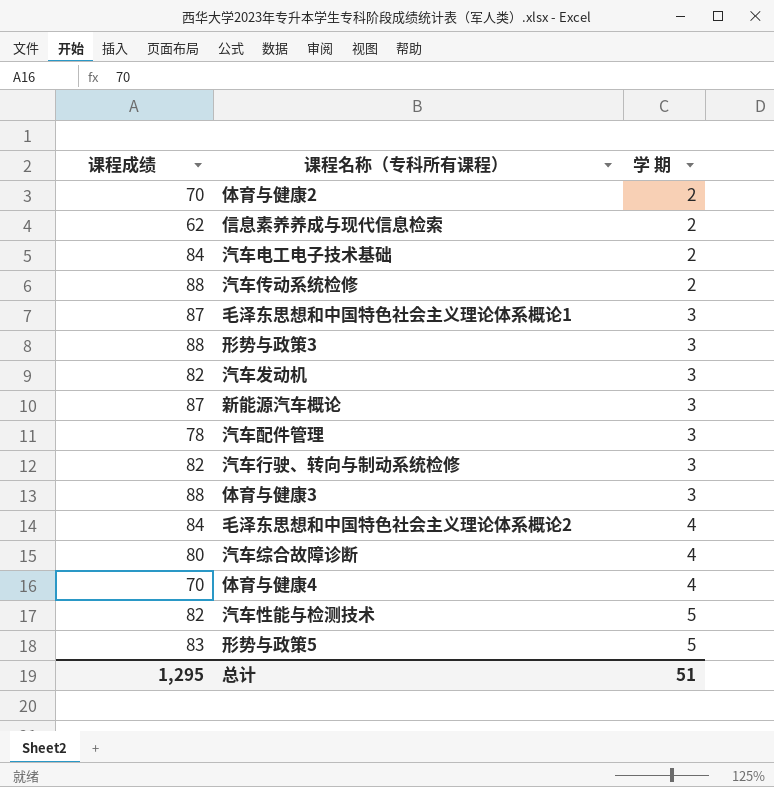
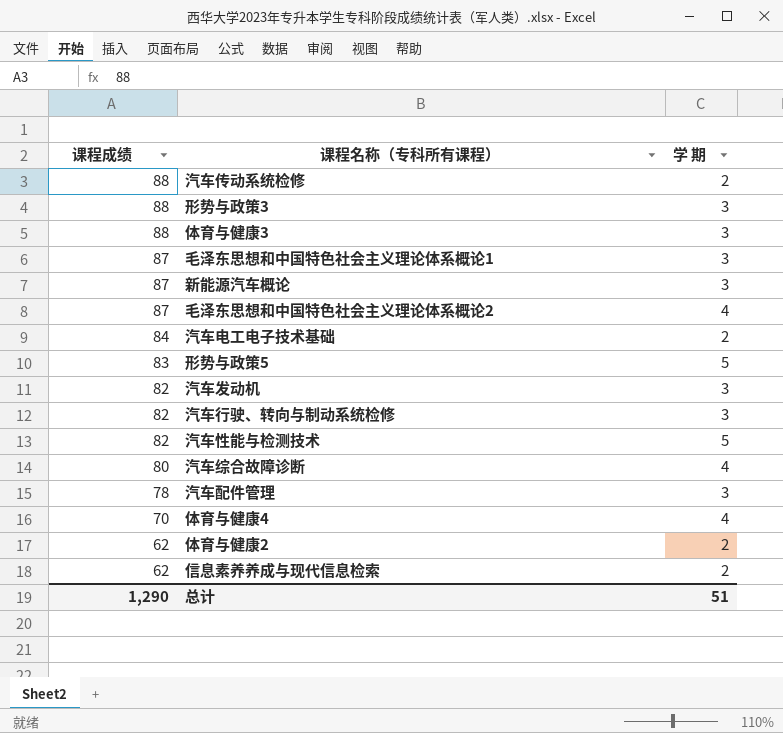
row order: 学 期 ascending -> 课程成绩 descending
毛泽东思想和中国特色社会主义理论体系概论2 | 课程成绩: 84 -> 87
体育与健康2 | 课程成绩: 70 -> 62
总计 | 课程成绩: 1,295 -> 1,290

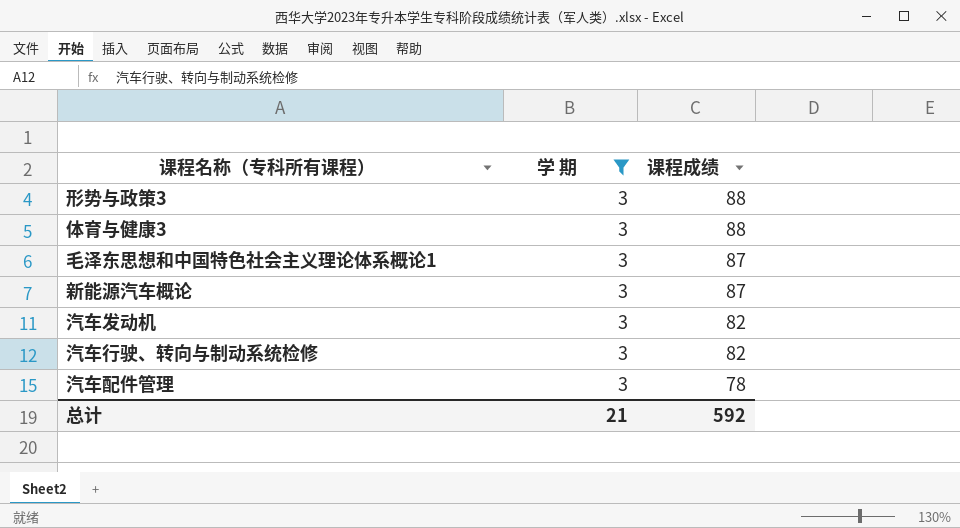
filter: none -> 学 期 = 3
column 课程成绩 | position: 1 -> 3
总计 | 学 期: 51 -> 21
总计 | 课程成绩: 1,290 -> 592

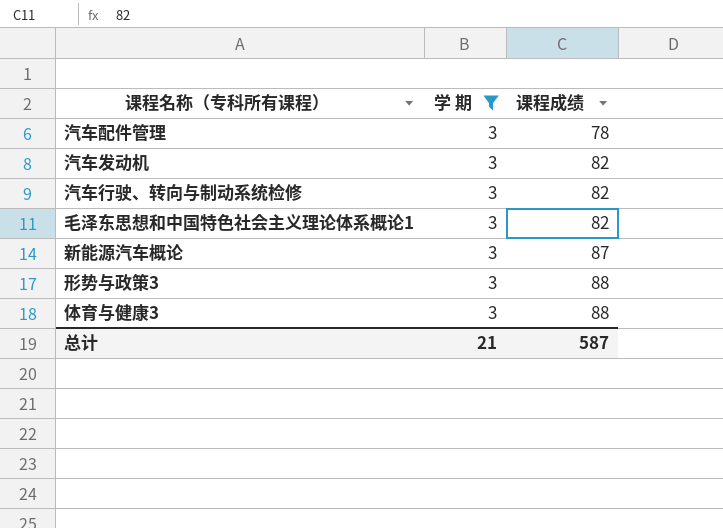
row order: 课程成绩 descending -> 课程成绩 ascending
毛泽东思想和中国特色社会主义理论体系概论1 | 课程成绩: 87 -> 82
总计 | 课程成绩: 592 -> 587

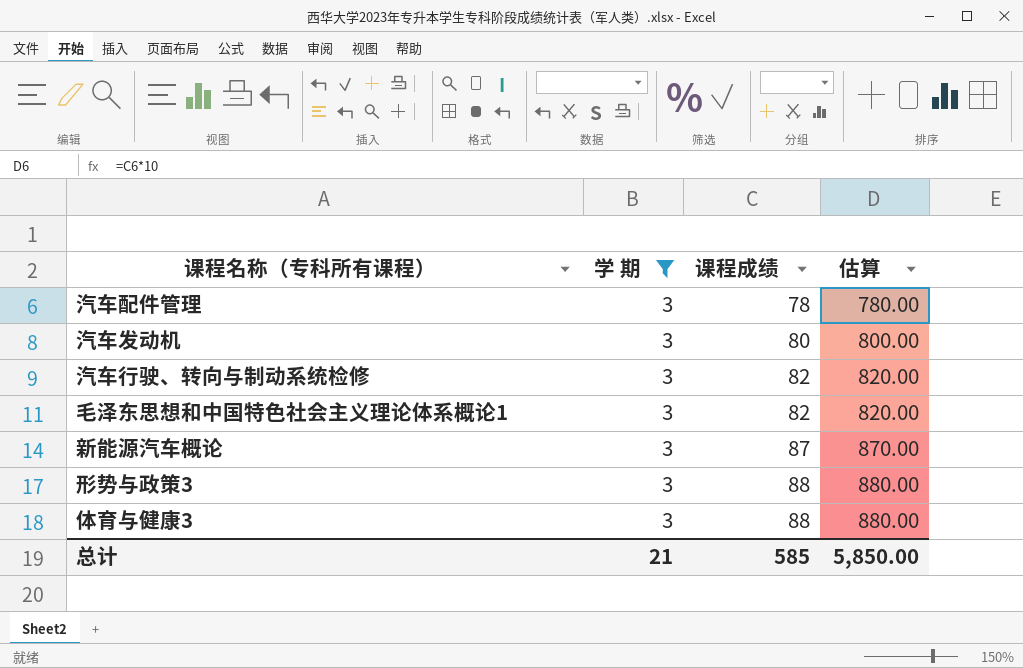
column 估算 | formula: none -> [课程成绩] * 10
汽车发动机 | 课程成绩: 82 -> 80
总计 | 课程成绩: 587 -> 585

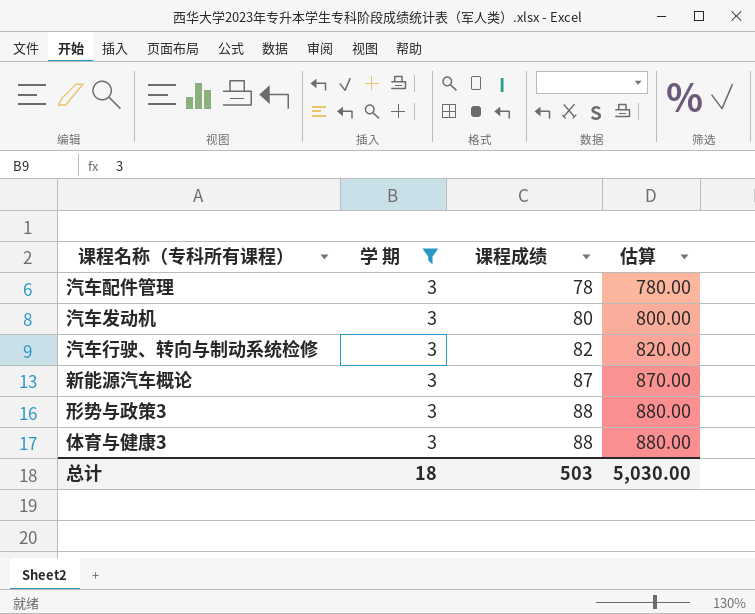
row 毛泽东思想和中国特色社会主义理论体系概论1: 3 | 82 | 820.00 -> none
总计 | 学 期: 21 -> 18
总计 | 课程成绩: 585 -> 503
总计 | 估算: 5,850.00 -> 5,030.00

